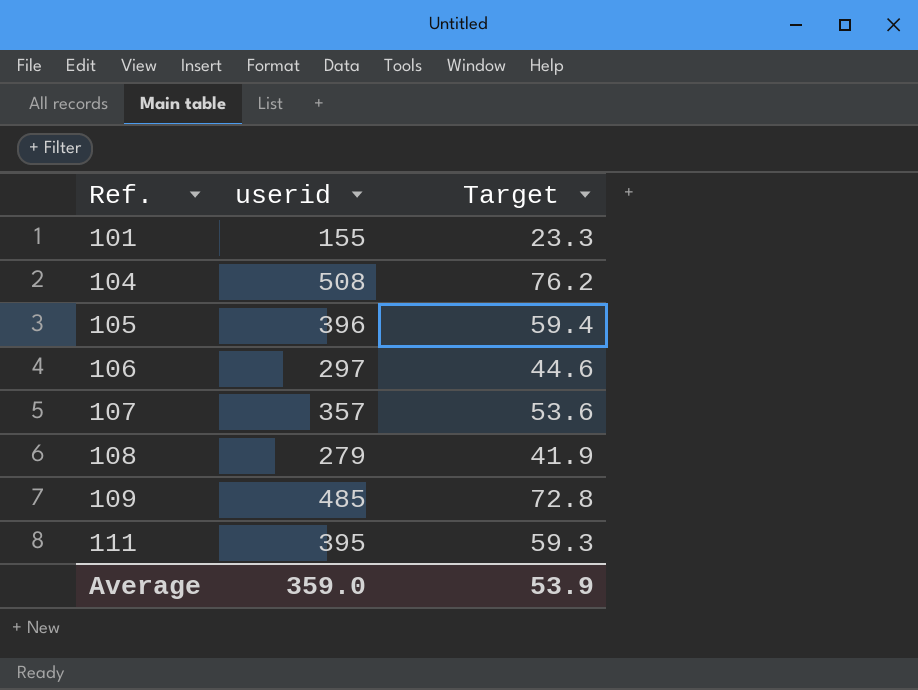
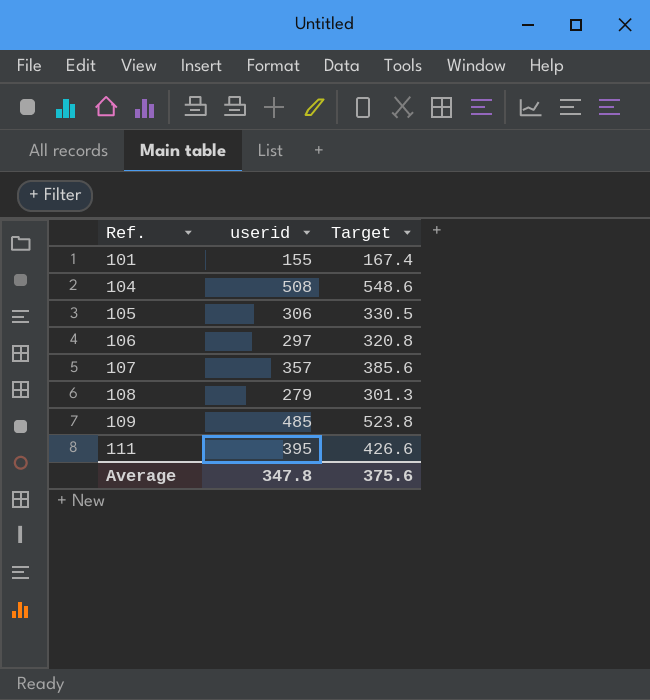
column Target | formula: [userid] * 0.15 -> [userid] * 1.08
105 | userid: 396 -> 306
Average | userid: 359.0 -> 347.8
Average | Target: 53.9 -> 375.6

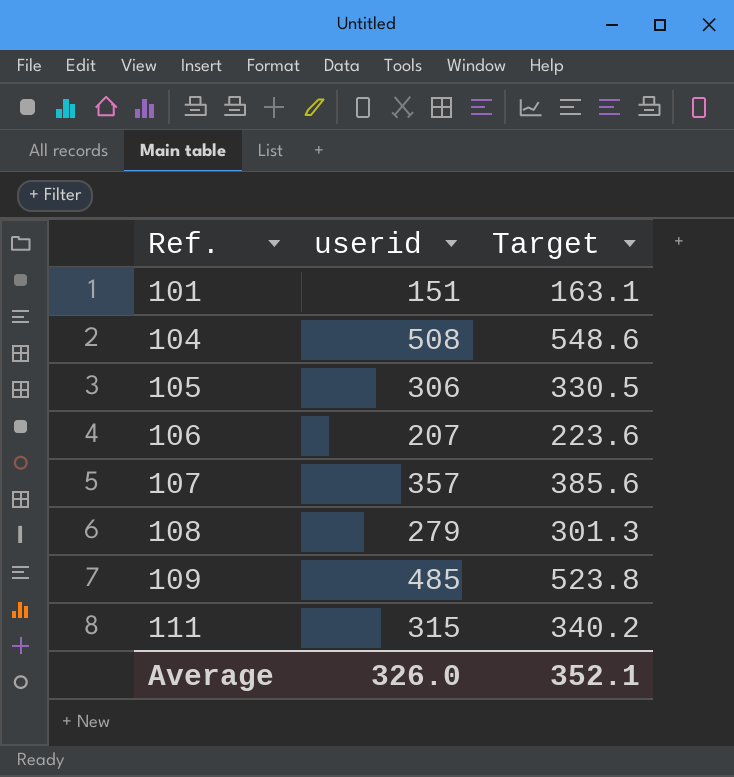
101 | userid: 155 -> 151
101 | Target: 167.4 -> 163.1
106 | userid: 297 -> 207
106 | Target: 320.8 -> 223.6
111 | userid: 395 -> 315
111 | Target: 426.6 -> 340.2
Average | userid: 347.8 -> 326.0
Average | Target: 375.6 -> 352.1

